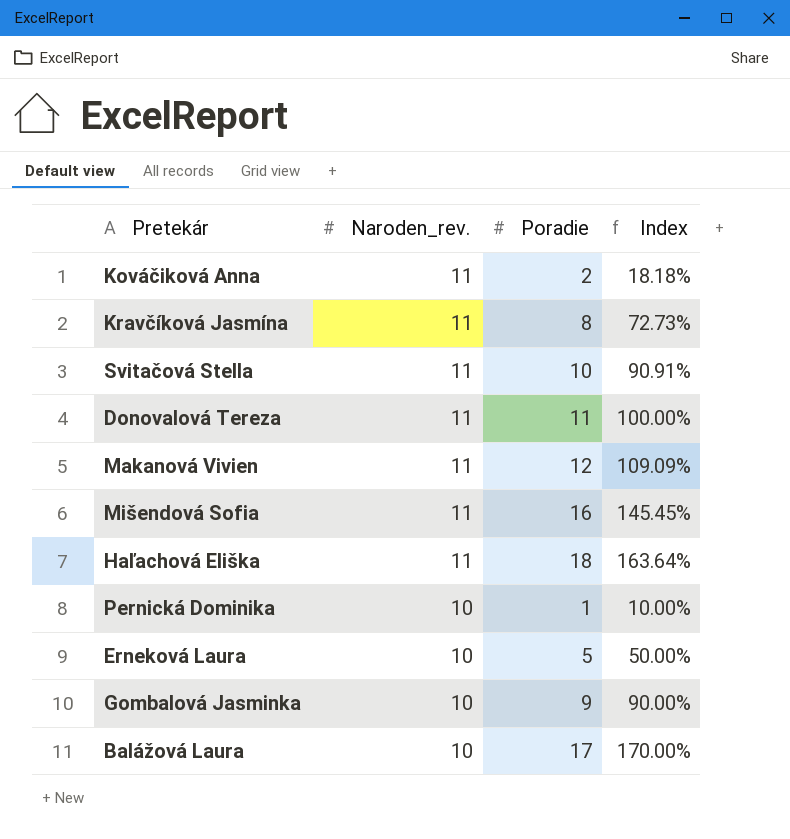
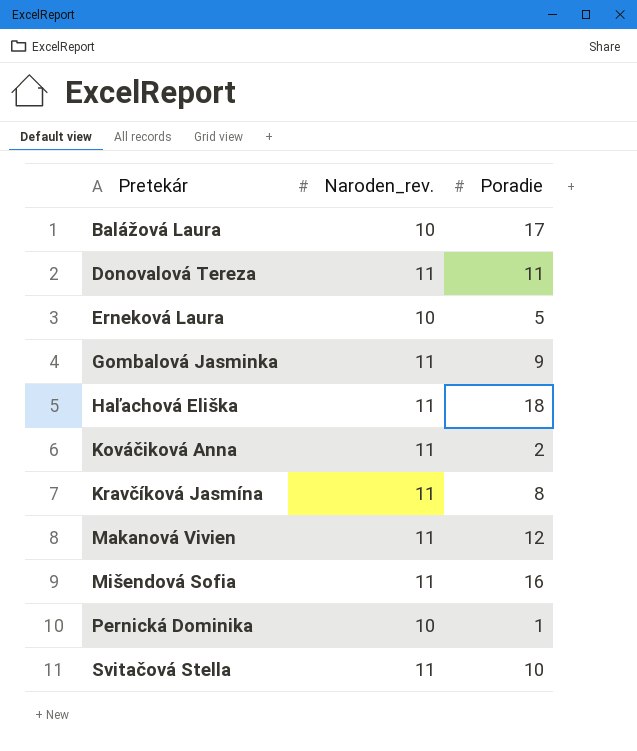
row order: Naroden_rev. descending -> Pretekár ascending
column Index | formula: [Poradie] / [Naroden_rev.] -> none
Gombalová Jasminka | Naroden_rev.: 10 -> 11

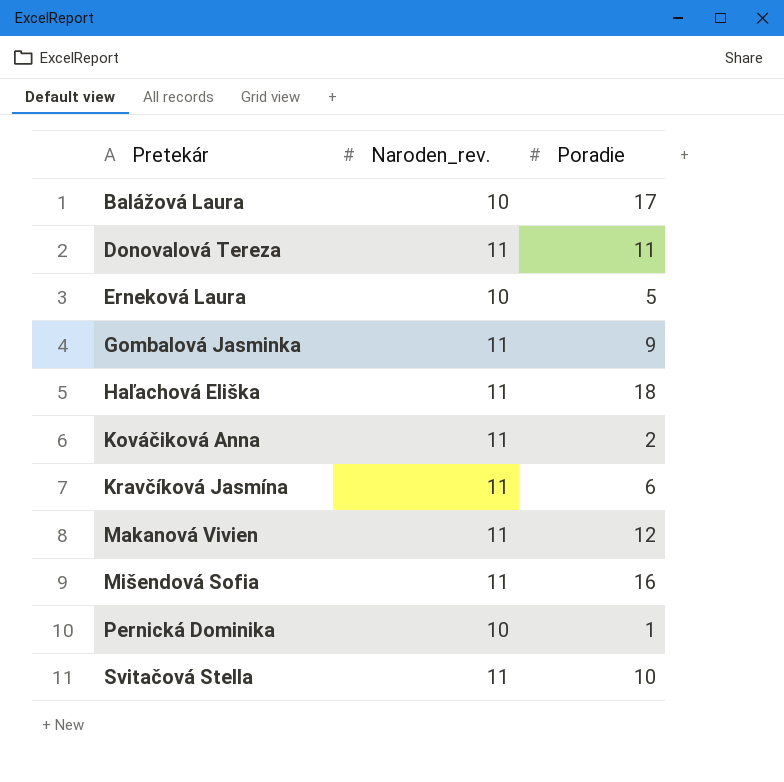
Kravčíková Jasmína | Poradie: 8 -> 6

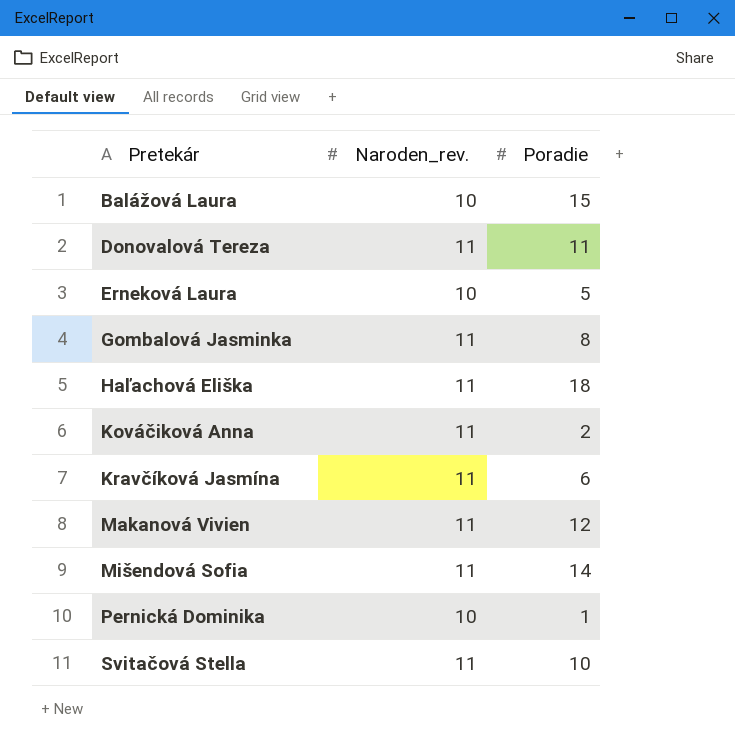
Balážová Laura | Poradie: 17 -> 15
Gombalová Jasminka | Poradie: 9 -> 8
Mišendová Sofia | Poradie: 16 -> 14

